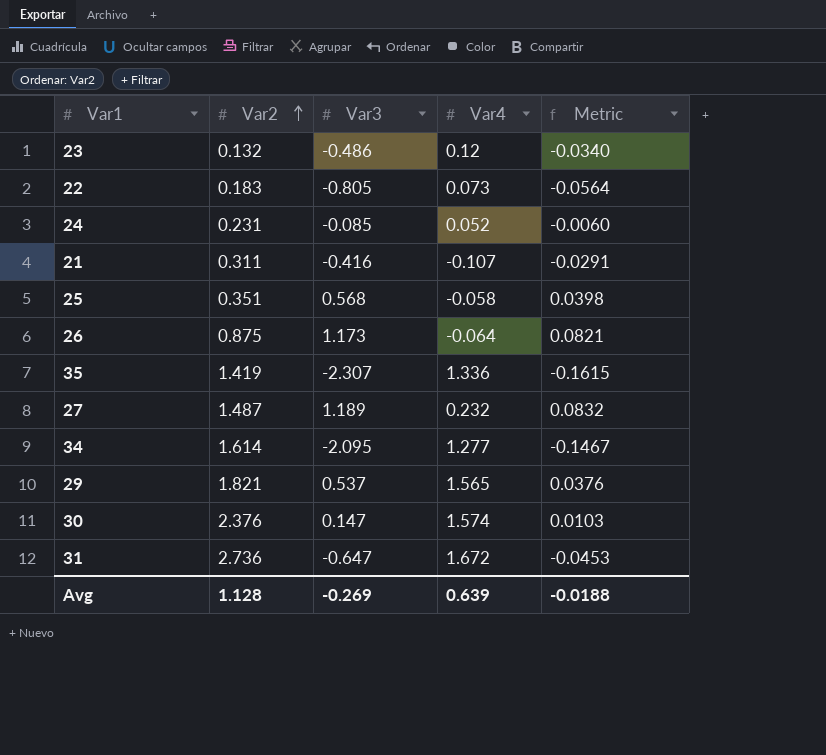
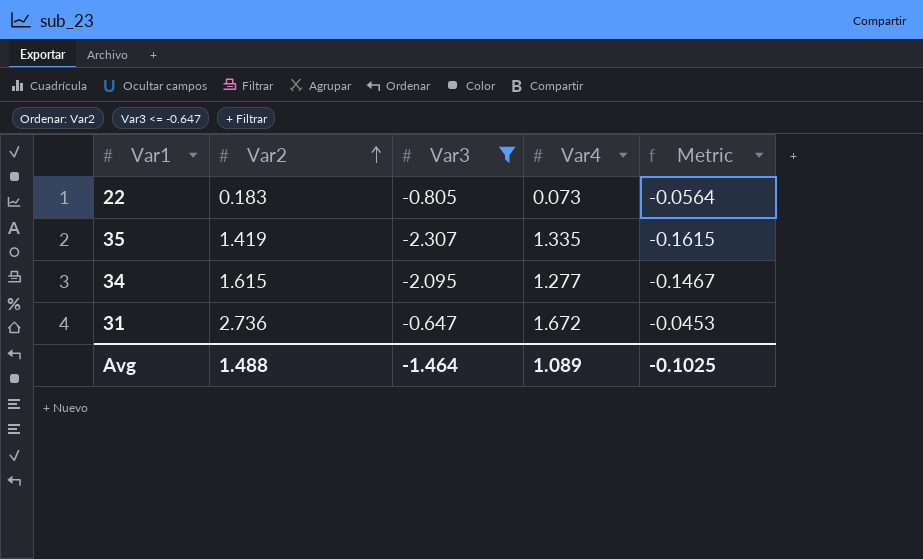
filter: none -> Var3 <= -0.647
35 | Var4: 1.336 -> 1.335
34 | Var2: 1.614 -> 1.615
Avg | Var2: 1.128 -> 1.488
Avg | Var3: -0.269 -> -1.464
Avg | Var4: 0.639 -> 1.089
Avg | Metric: -0.0188 -> -0.1025

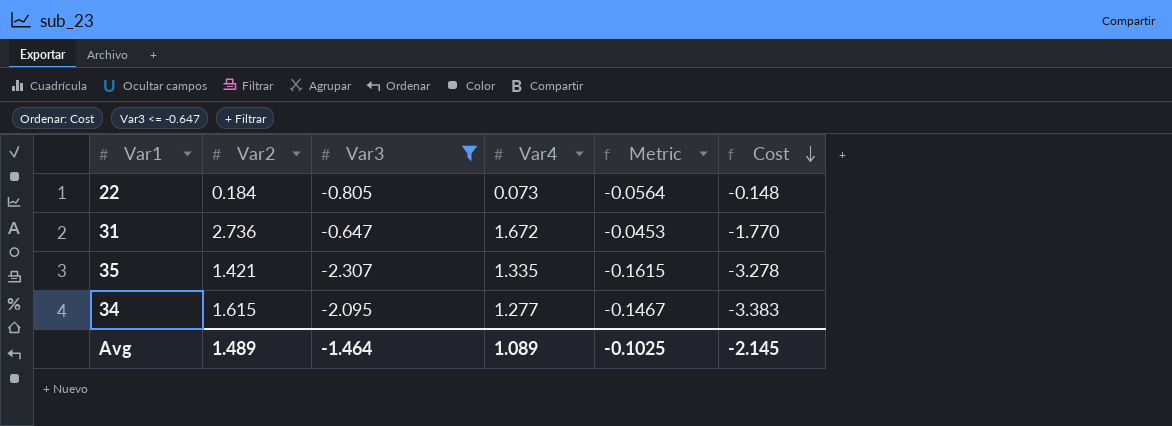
row order: Var2 ascending -> Cost descending
column Cost | formula: none -> [Var2] * [Var3]
22 | Var2: 0.183 -> 0.184
35 | Var2: 1.419 -> 1.421
Avg | Var2: 1.488 -> 1.489

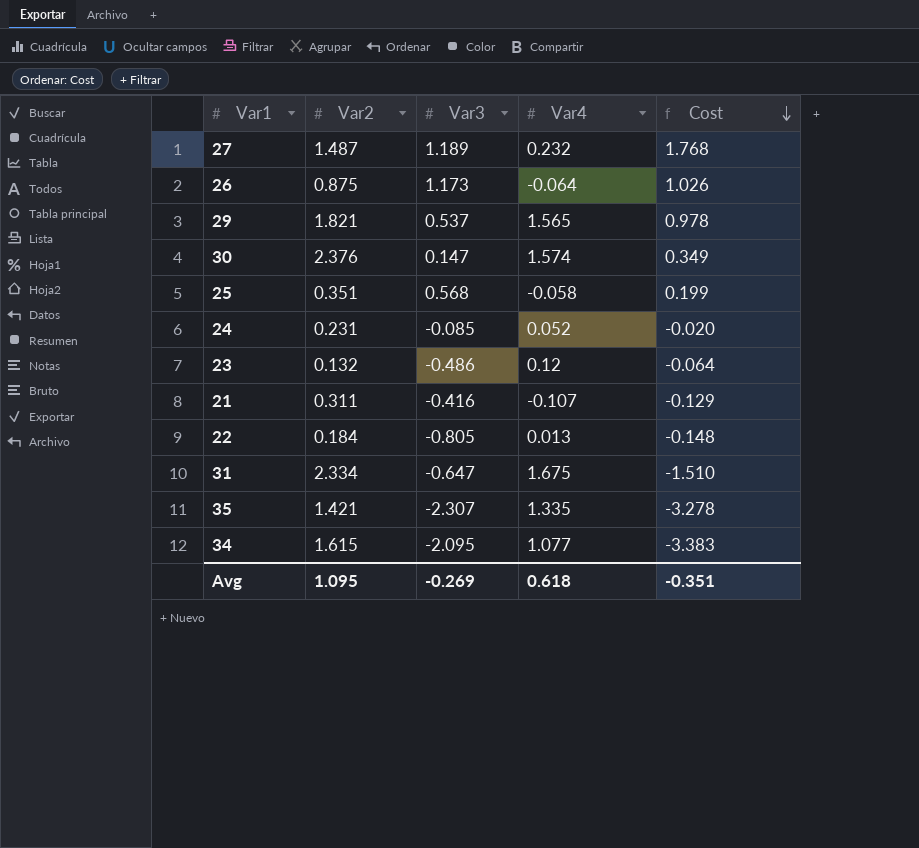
filter: Var3 <= -0.647 -> none
column Metric | formula: [Var3] * 0.07 -> none
22 | Var4: 0.073 -> 0.013
31 | Var2: 2.736 -> 2.334
31 | Var4: 1.672 -> 1.675
31 | Cost: -1.770 -> -1.510
34 | Var4: 1.277 -> 1.077
Avg | Var2: 1.489 -> 1.095
Avg | Var3: -1.464 -> -0.269
Avg | Var4: 1.089 -> 0.618
Avg | Cost: -2.145 -> -0.351

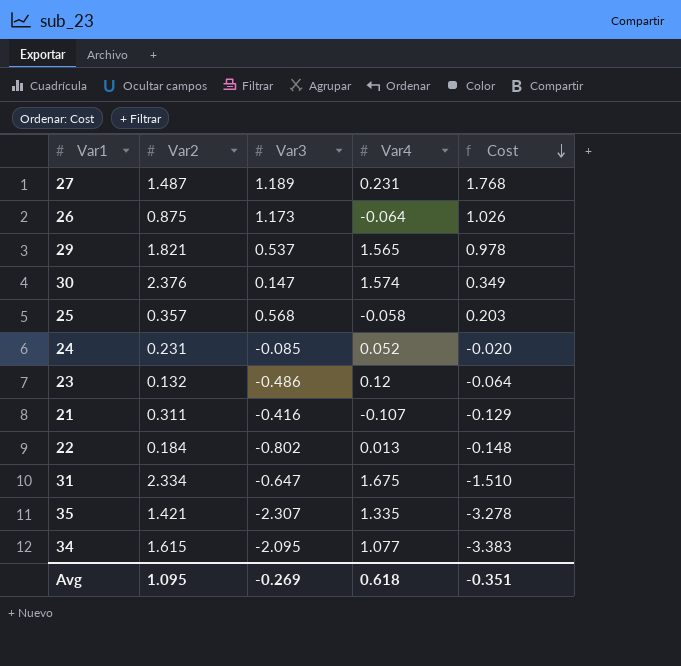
27 | Var4: 0.232 -> 0.231
25 | Var2: 0.351 -> 0.357
25 | Cost: 0.199 -> 0.203
22 | Var3: -0.805 -> -0.802

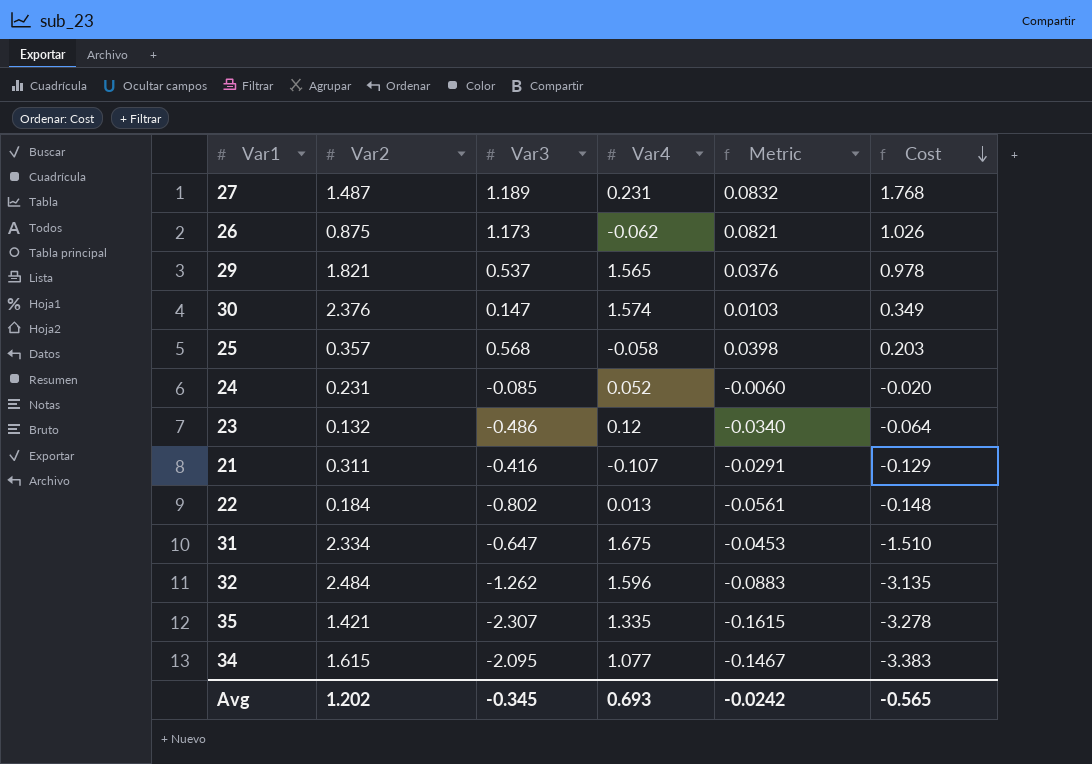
column Metric | formula: none -> [Var3] * 0.07
26 | Var4: -0.064 -> -0.062
row 32: none -> 2.484 | -1.262 | 1.596 | -0.0883 | -3.135
Avg | Var2: 1.095 -> 1.202
Avg | Var3: -0.269 -> -0.345
Avg | Var4: 0.618 -> 0.693
Avg | Cost: -0.351 -> -0.565

